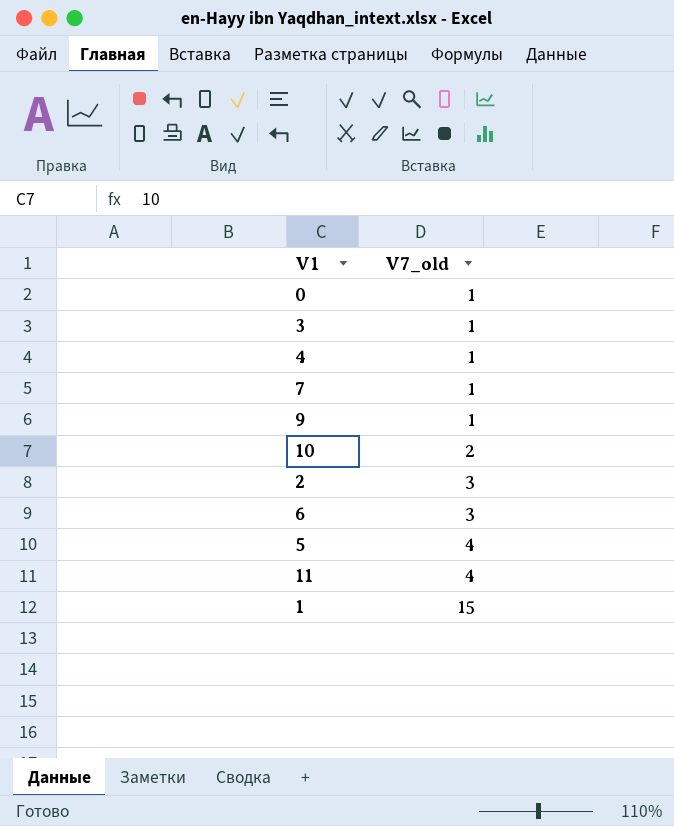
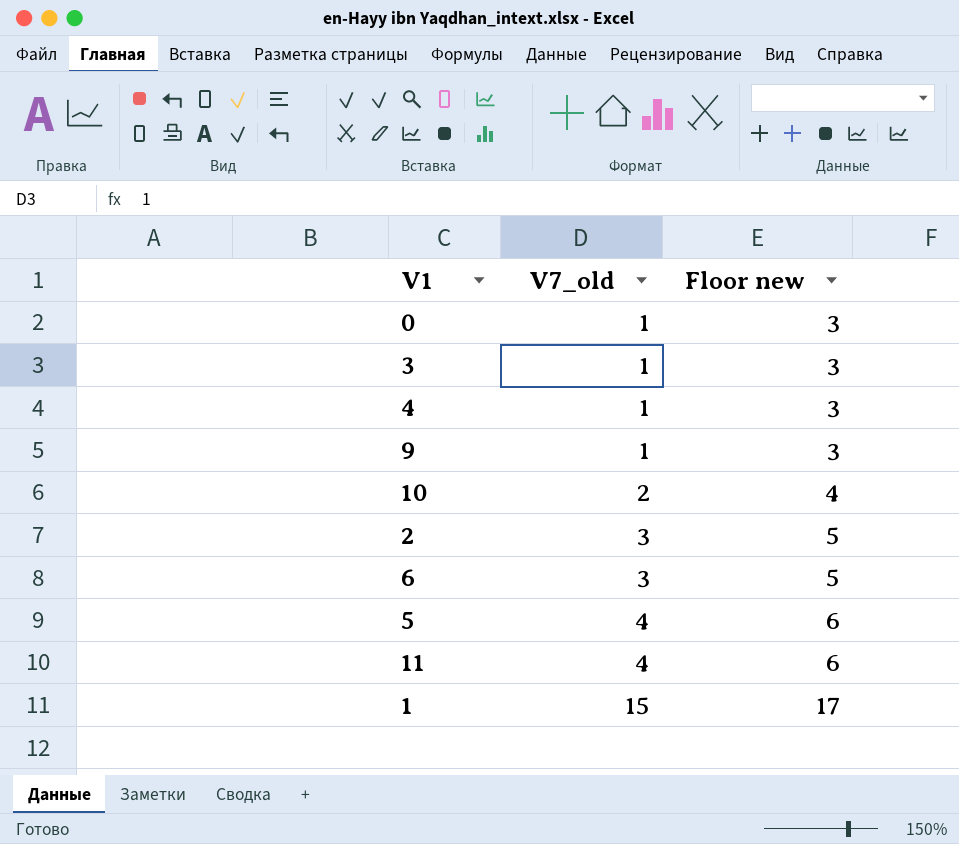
column Floor new | formula: none -> [V7_old] + 2
row 7: 1 -> none

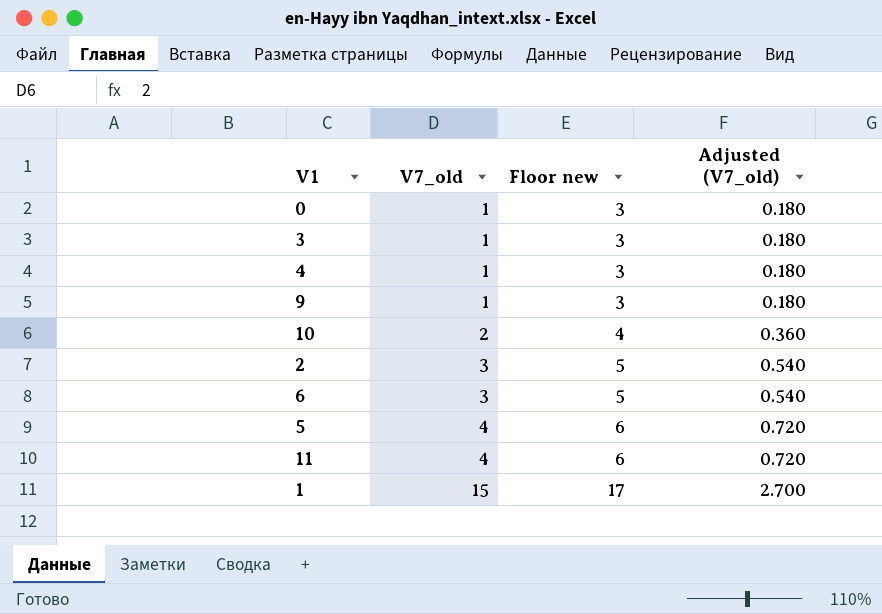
column Adjusted (V7_old) | formula: none -> [V7_old] * 0.18

